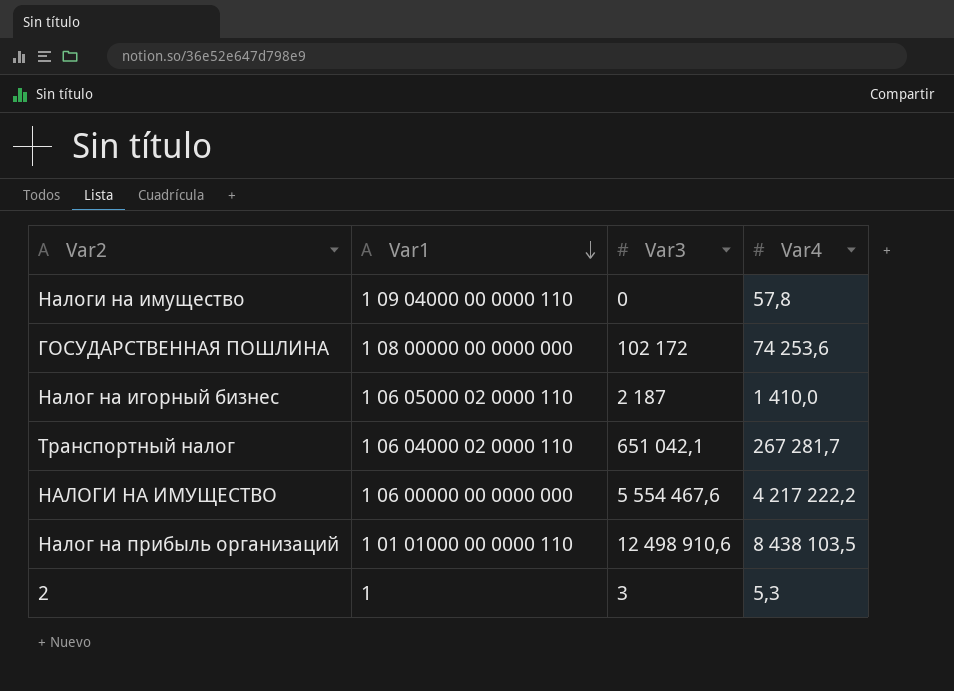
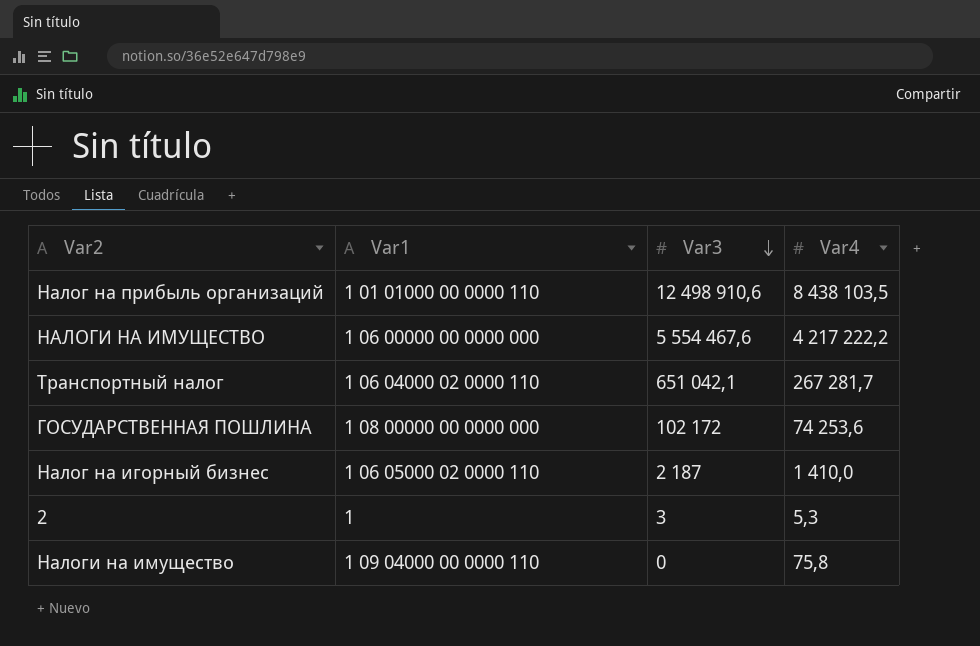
row order: Var1 descending -> Var3 descending
Налоги на имущество | Var4: 57,8 -> 75,8

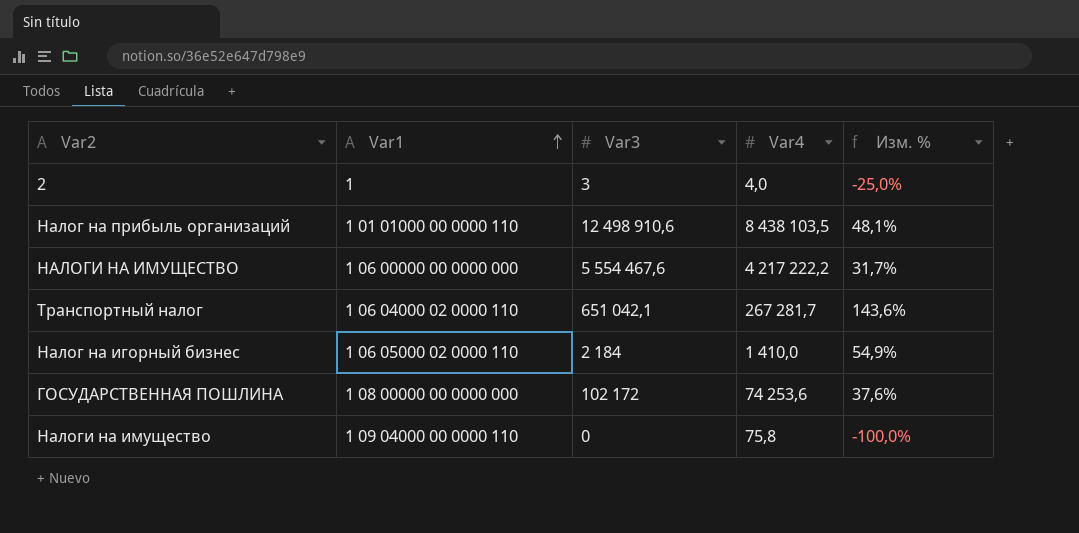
row order: Var3 descending -> Var1 ascending
column Изм. % | formula: none -> ([Var3] - [Var4]) / [Var4]
2 | Var4: 5,3 -> 4,0
Налог на игорный бизнес | Var3: 2 187 -> 2 184

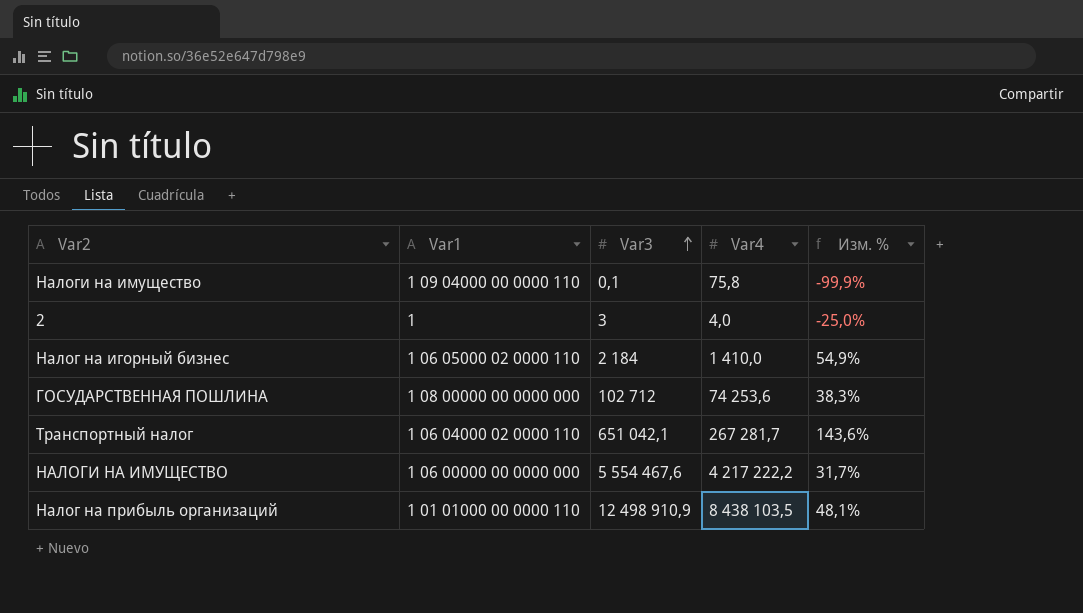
row order: Var1 ascending -> Var3 ascending
Налоги на имущество | Var3: 0 -> 0,1
Налоги на имущество | Изм. %: -100,0% -> -99,9%
ГОСУДАРСТВЕННАЯ ПОШЛИНА | Var3: 102 172 -> 102 712
ГОСУДАРСТВЕННАЯ ПОШЛИНА | Изм. %: 37,6% -> 38,3%
Налог на прибыль организаций | Var3: 12 498 910,6 -> 12 498 910,9

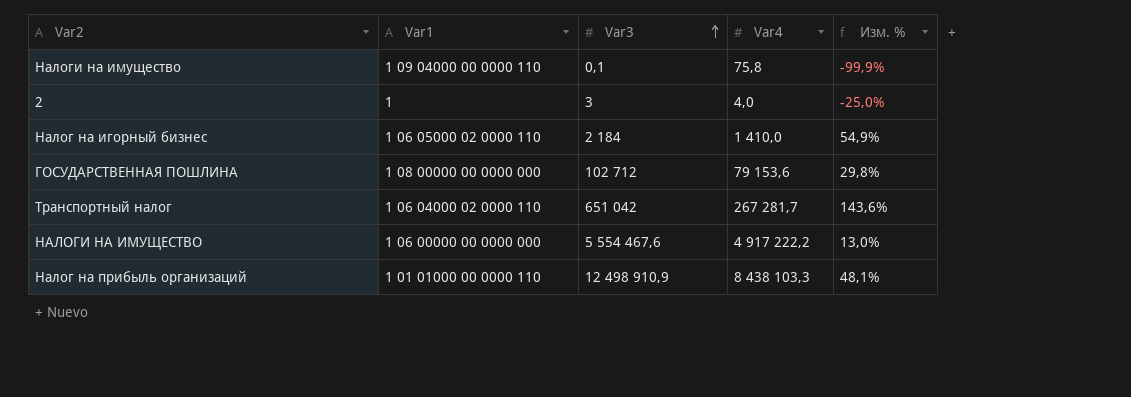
ГОСУДАРСТВЕННАЯ ПОШЛИНА | Var4: 74 253,6 -> 79 153,6
ГОСУДАРСТВЕННАЯ ПОШЛИНА | Изм. %: 38,3% -> 29,8%
Транспортный налог | Var3: 651 042,1 -> 651 042
НАЛОГИ НА ИМУЩЕСТВО | Var4: 4 217 222,2 -> 4 917 222,2
НАЛОГИ НА ИМУЩЕСТВО | Изм. %: 31,7% -> 13,0%
Налог на прибыль организаций | Var4: 8 438 103,5 -> 8 438 103,3

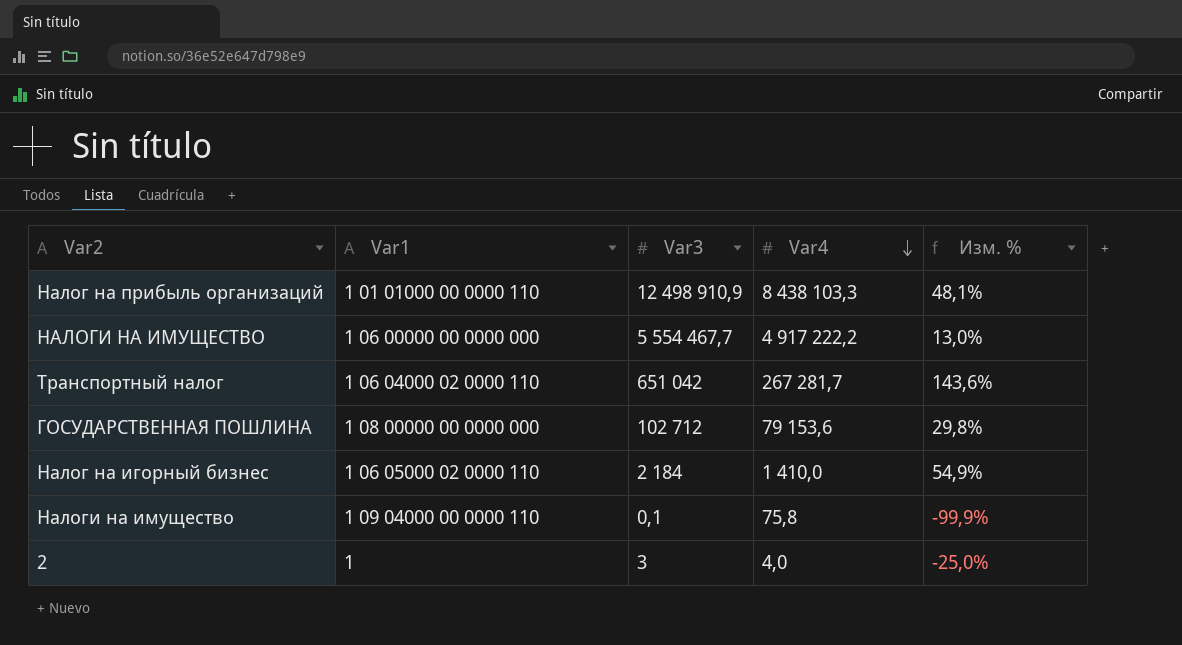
row order: Var3 ascending -> Var4 descending
НАЛОГИ НА ИМУЩЕСТВО | Var3: 5 554 467,6 -> 5 554 467,7

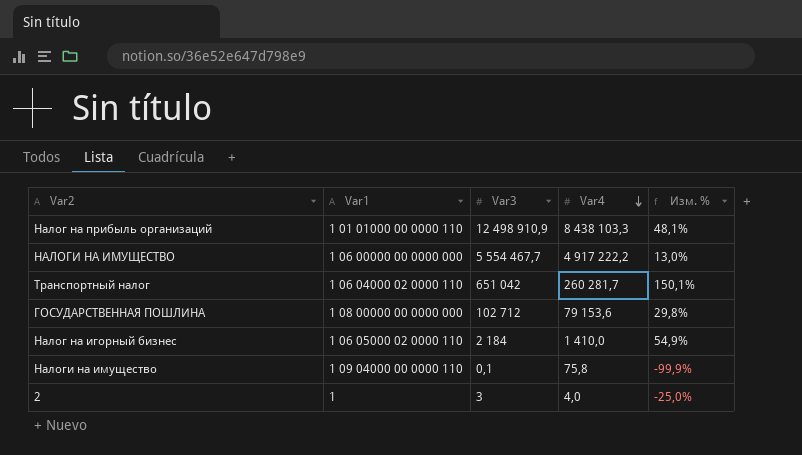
Транспортный налог | Var4: 267 281,7 -> 260 281,7
Транспортный налог | Изм. %: 143,6% -> 150,1%

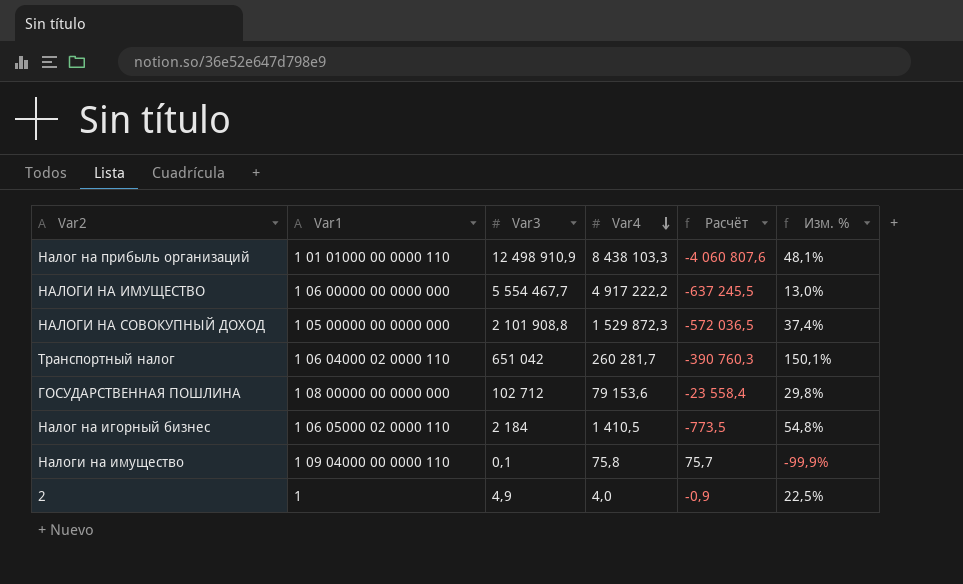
column Расчёт | formula: none -> [Var4] - [Var3]
row НАЛОГИ НА СОВОКУПНЫЙ ДОХОД: none -> 1 05 00000 00 0000 000 | 2 101 908,8 | 1 529 872,3 | -572 036,5 | 37,4%
Налог на игорный бизнес | Var4: 1 410,0 -> 1 410,5
Налог на игорный бизнес | Изм. %: 54,9% -> 54,8%
2 | Var3: 3 -> 4,9
2 | Изм. %: -25,0% -> 22,5%

